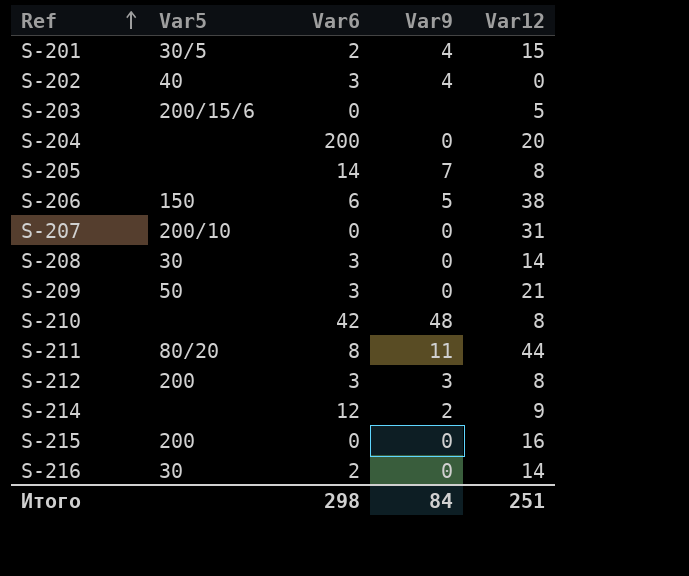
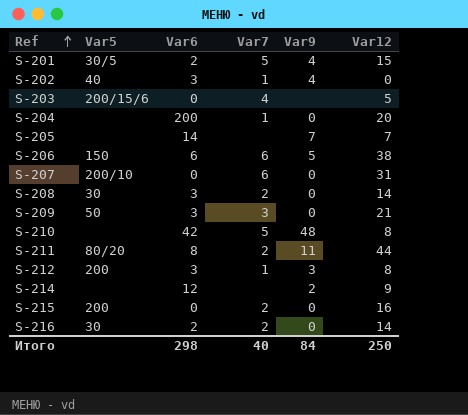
column Var7 | position: none -> 4
S-205 | Var12: 8 -> 7
Итого | Var12: 251 -> 250

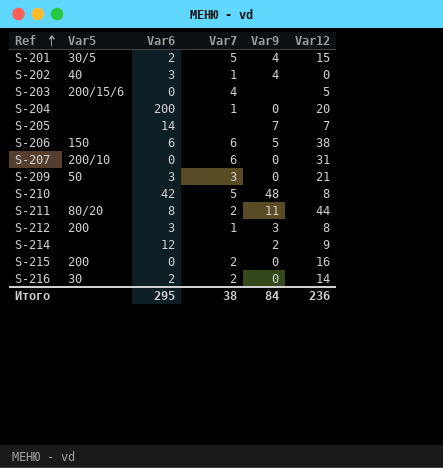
row S-208: 30 | 3 | 2 | 0 | 14 -> none
Итого | Var6: 298 -> 295
Итого | Var7: 40 -> 38
Итого | Var12: 250 -> 236

